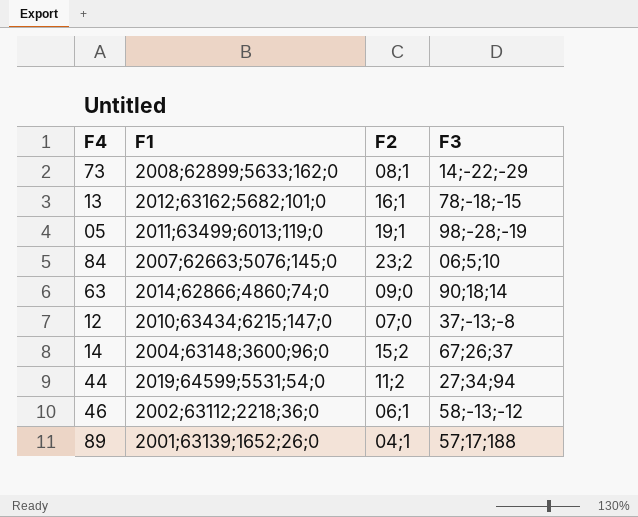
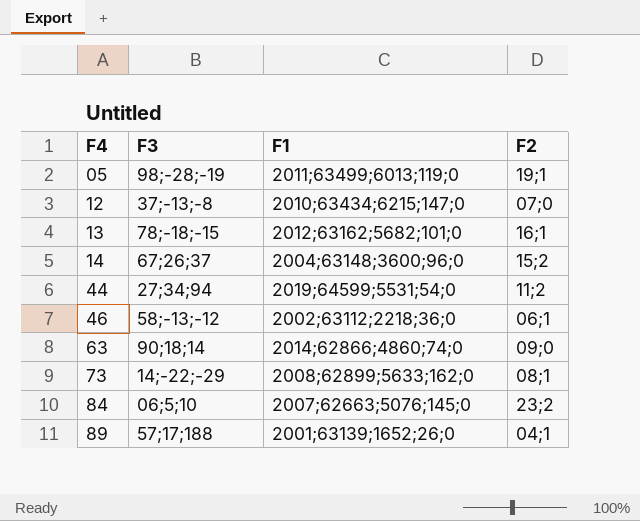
row order: none -> F4 ascending
column F3 | position: 4 -> 2

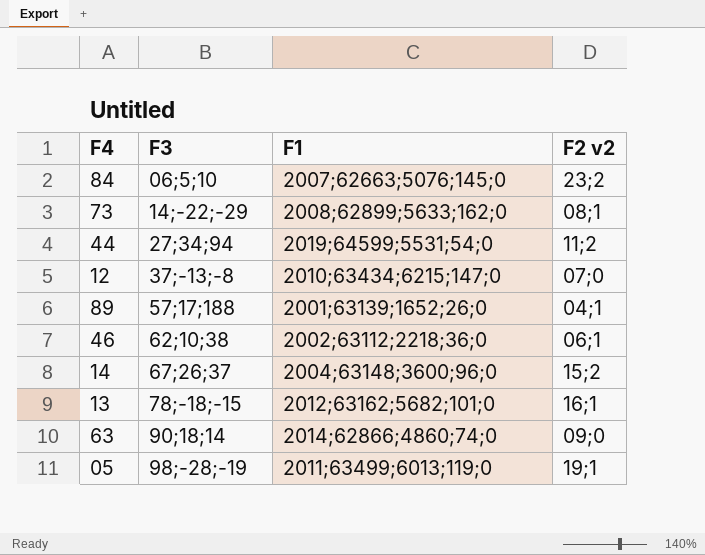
row order: F4 ascending -> F3 ascending
column name: F2 -> F2 v2
46 | F3: 58;-13;-12 -> 62;10;38

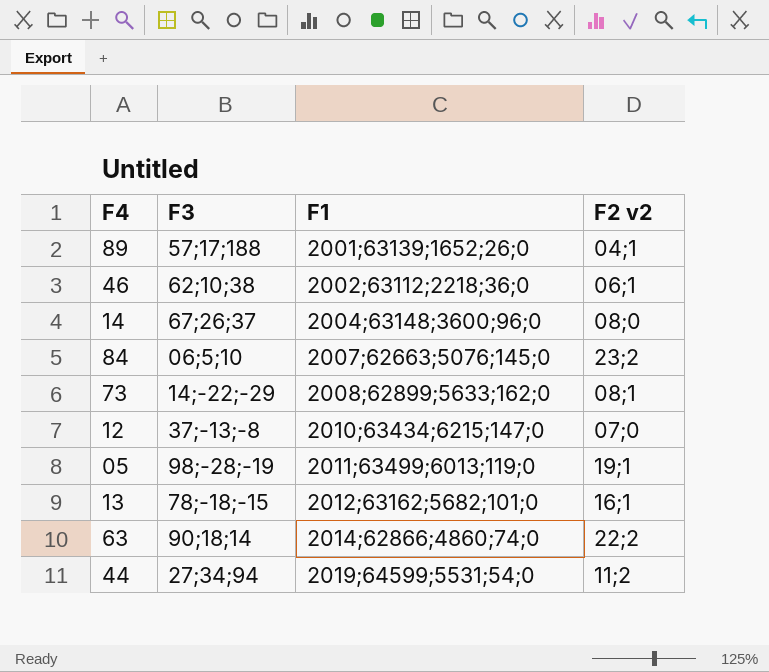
row order: F3 ascending -> F1 ascending
14 | F2 v2: 15;2 -> 08;0
63 | F2 v2: 09;0 -> 22;2

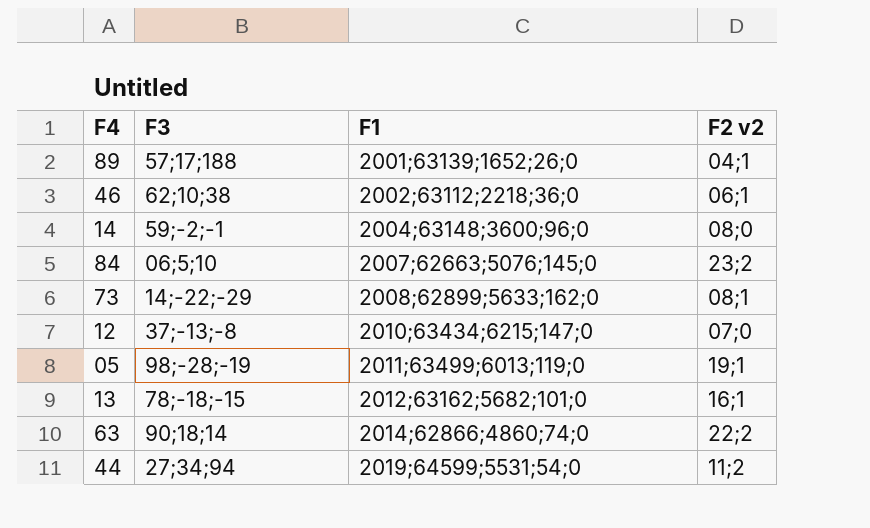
14 | F3: 67;26;37 -> 59;-2;-1

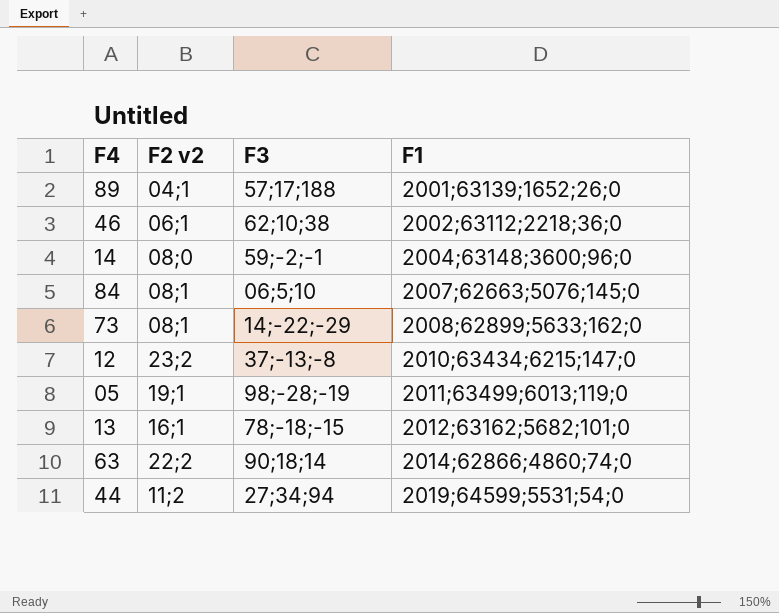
column F2 v2 | position: 4 -> 2
84 | F2 v2: 23;2 -> 08;1
12 | F2 v2: 07;0 -> 23;2

